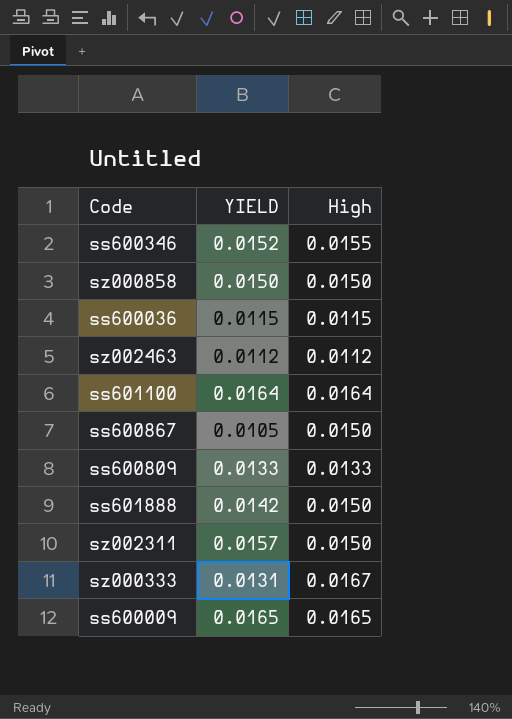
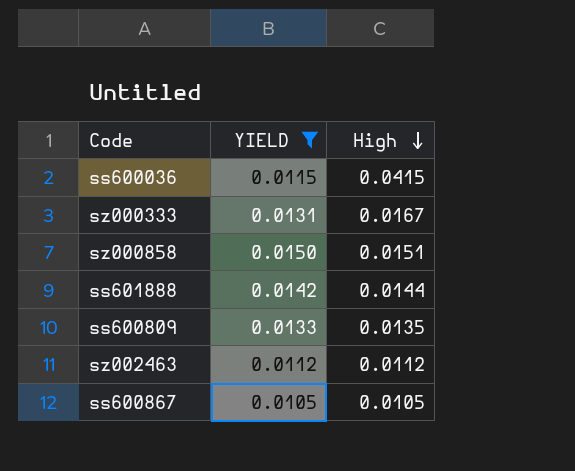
filter: none -> YIELD <= 0.0150
row order: none -> High descending
ss600036 | High: 0.0115 -> 0.0415
sz000858 | High: 0.0150 -> 0.0151
ss601888 | High: 0.0150 -> 0.0144
ss600809 | High: 0.0133 -> 0.0135
ss600867 | High: 0.0150 -> 0.0105

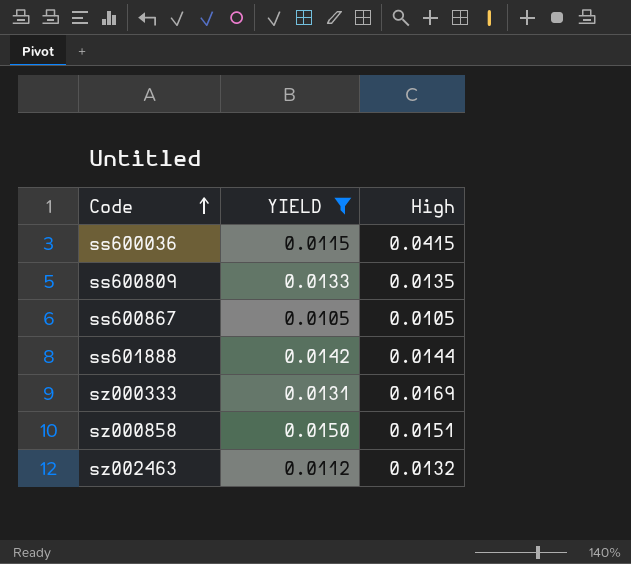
row order: High descending -> Code ascending
sz000333 | High: 0.0167 -> 0.0169
sz002463 | High: 0.0112 -> 0.0132

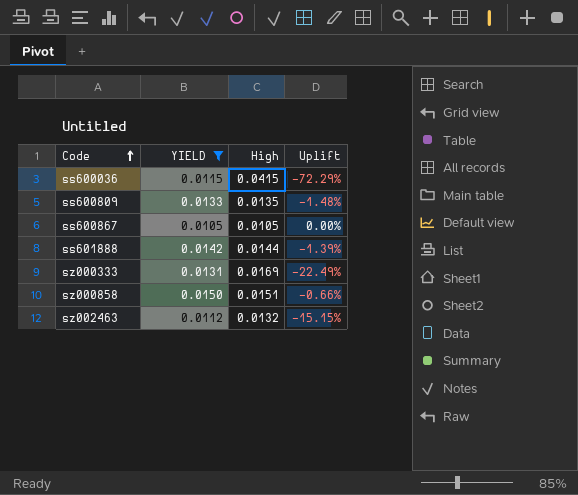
column Uplift | formula: none -> ([YIELD] - [High]) / [High]

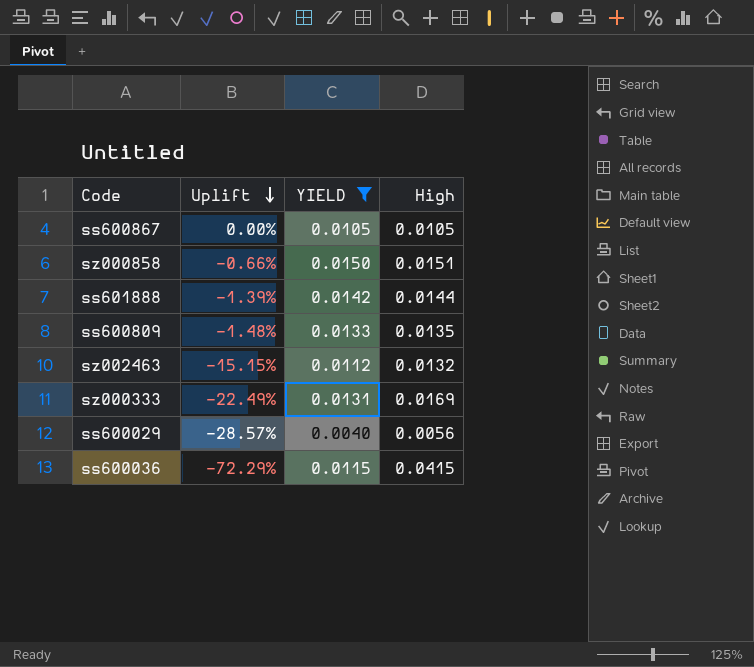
row order: Code ascending -> Uplift descending
column Uplift | position: 4 -> 2
row ss600029: none -> -28.57% | 0.0040 | 0.0056

